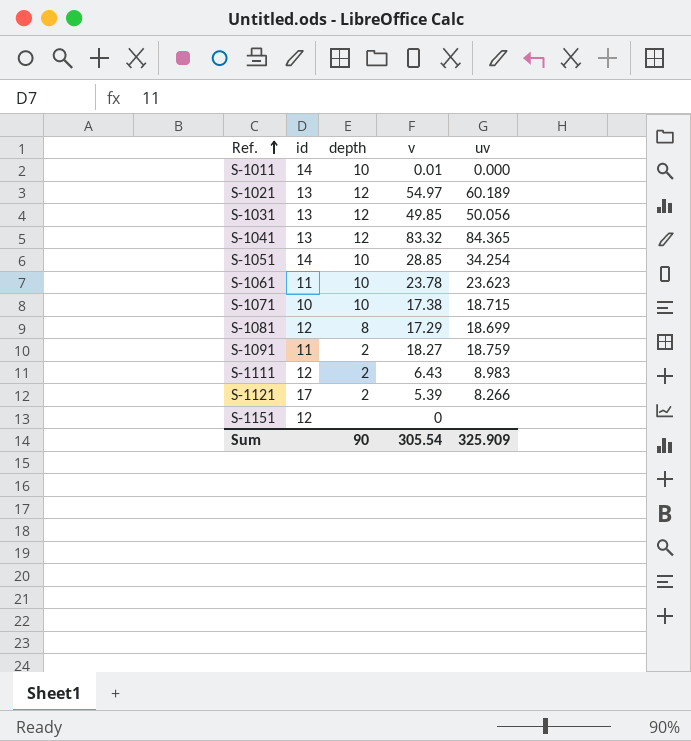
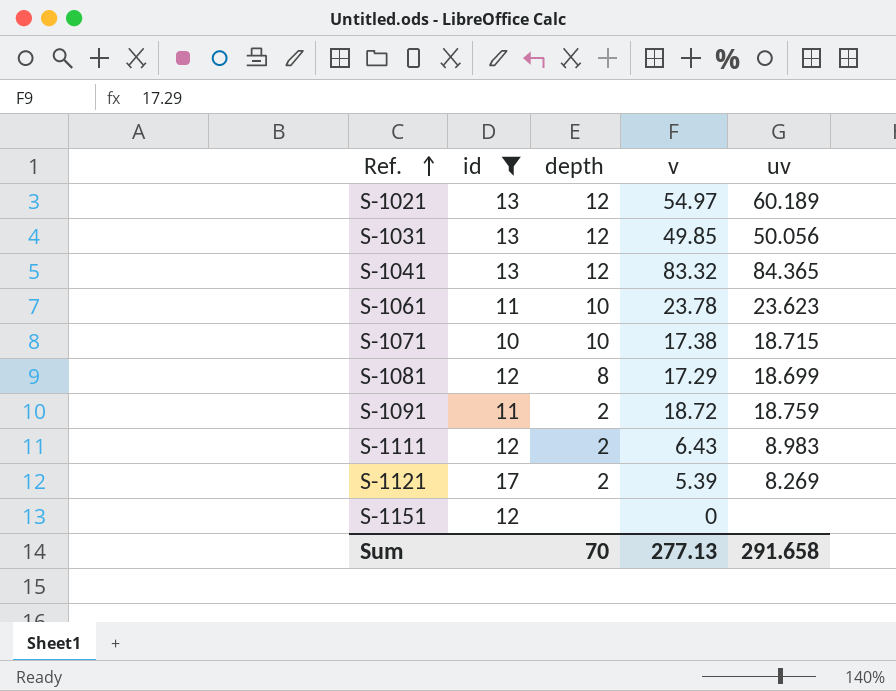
filter: none -> id != 14
S-1091 | v: 18.27 -> 18.72
S-1121 | uv: 8.266 -> 8.269
Sum | depth: 90 -> 70
Sum | v: 305.54 -> 277.13
Sum | uv: 325.909 -> 291.658

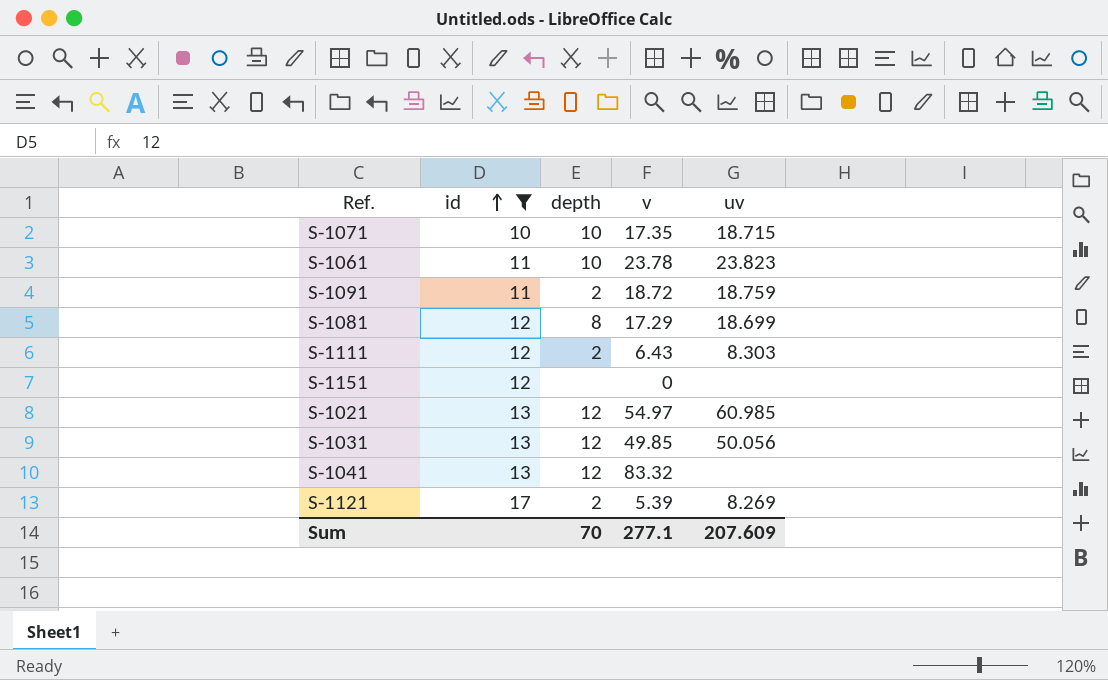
row order: Ref. ascending -> id ascending
S-1071 | v: 17.38 -> 17.35
S-1061 | uv: 23.623 -> 23.823
S-1111 | uv: 8.983 -> 8.303
S-1021 | uv: 60.189 -> 60.985
S-1041 | uv: 84.365 -> none
Sum | v: 277.13 -> 277.1
Sum | uv: 291.658 -> 207.609

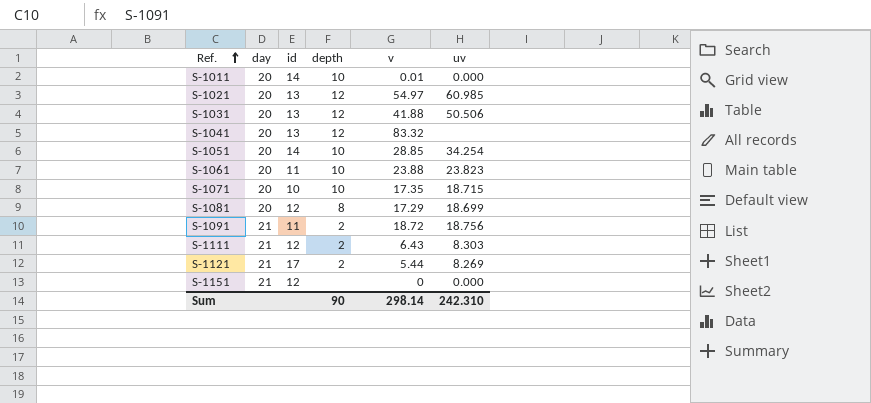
filter: id != 14 -> none
row order: id ascending -> Ref. ascending
column day | position: none -> 2
S-1031 | v: 49.85 -> 41.88
S-1031 | uv: 50.056 -> 50.506
S-1061 | v: 23.78 -> 23.88
S-1091 | uv: 18.759 -> 18.756
S-1121 | v: 5.39 -> 5.44
S-1151 | uv: none -> 0.000
Sum | depth: 70 -> 90
Sum | v: 277.1 -> 298.14
Sum | uv: 207.609 -> 242.310

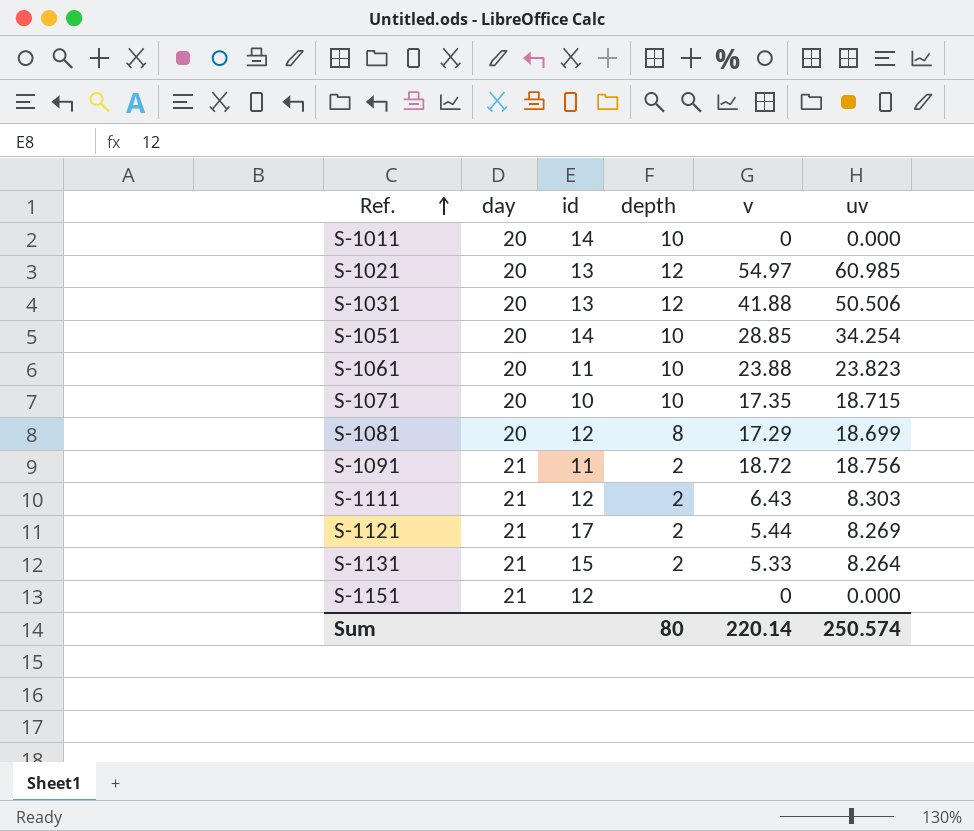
row S-1041: 20 | 13 | 12 | 83.32 | none -> none
S-1011 | v: 0.01 -> 0
row S-1131: none -> 21 | 15 | 2 | 5.33 | 8.264
Sum | depth: 90 -> 80
Sum | v: 298.14 -> 220.14
Sum | uv: 242.310 -> 250.574

